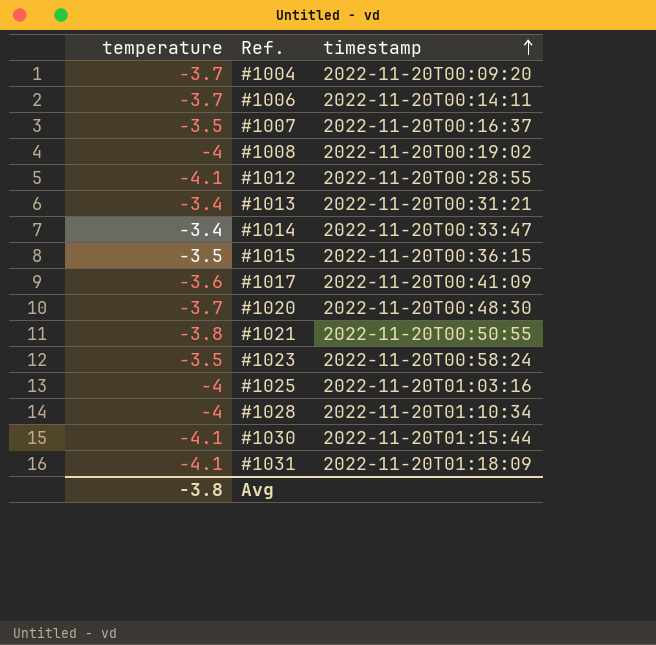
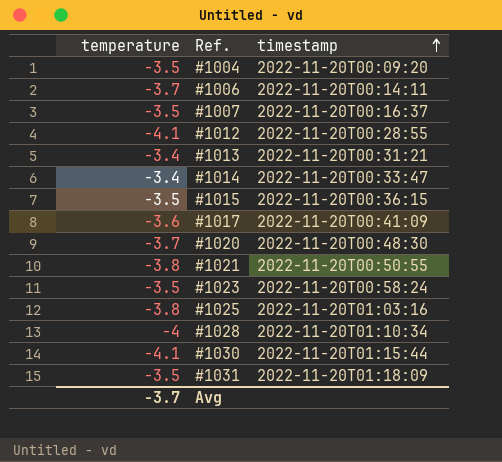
row #1008: -4 | 2022-11-20T00:19:02 -> none
#1004 | temperature: -3.7 -> -3.5
#1025 | temperature: -4 -> -3.8
#1031 | temperature: -4.1 -> -3.5
Avg | temperature: -3.8 -> -3.7

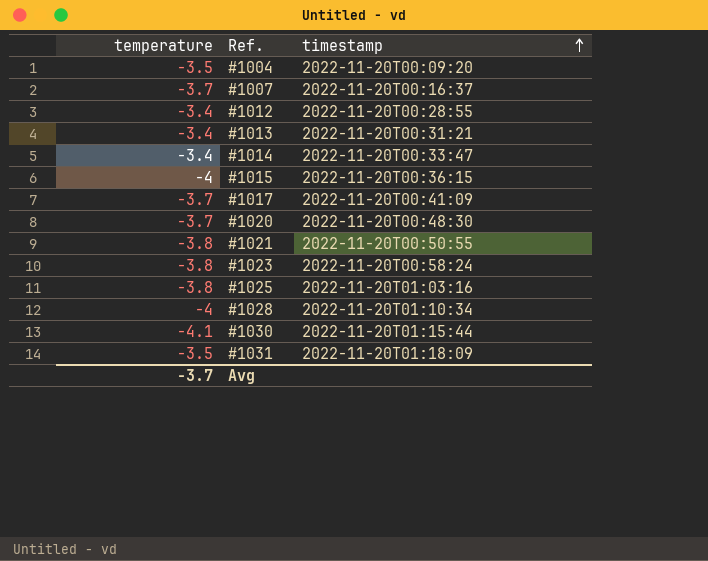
row #1006: -3.7 | 2022-11-20T00:14:11 -> none
#1007 | temperature: -3.5 -> -3.7
#1012 | temperature: -4.1 -> -3.4
#1015 | temperature: -3.5 -> -4
#1017 | temperature: -3.6 -> -3.7
#1023 | temperature: -3.5 -> -3.8

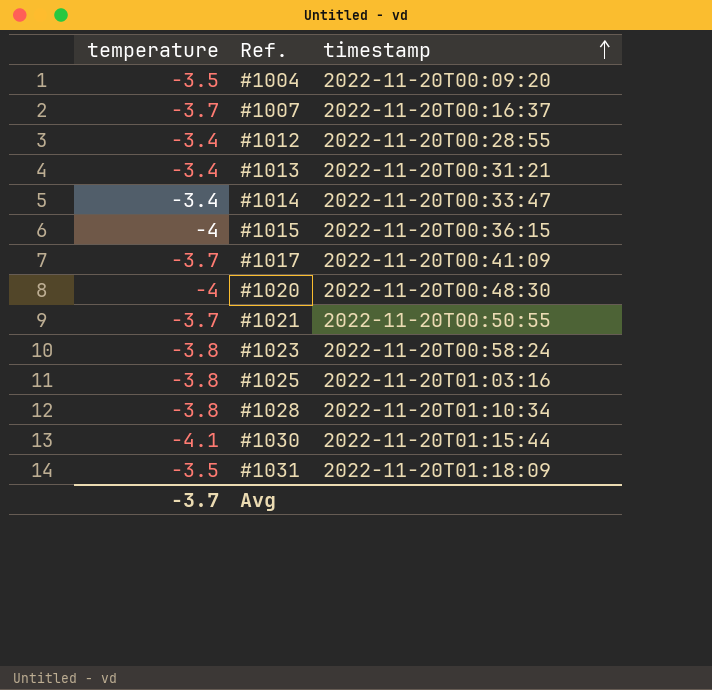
#1020 | temperature: -3.7 -> -4
#1021 | temperature: -3.8 -> -3.7
#1028 | temperature: -4 -> -3.8

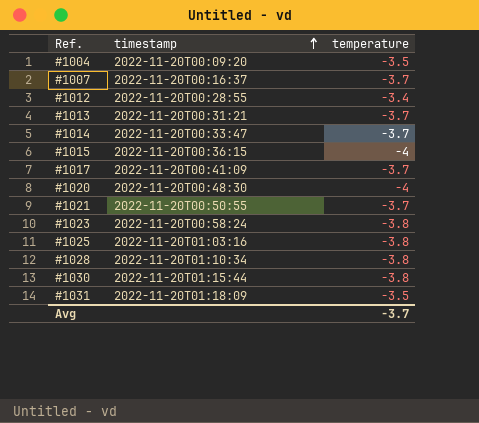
column temperature | position: 1 -> 3
#1013 | temperature: -3.4 -> -3.7
#1014 | temperature: -3.4 -> -3.7
#1030 | temperature: -4.1 -> -3.8

